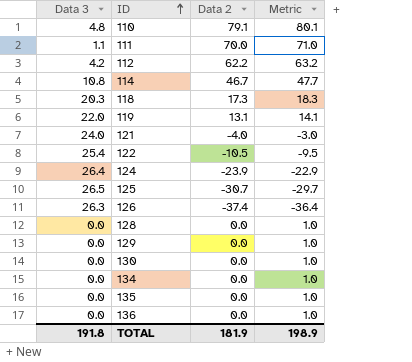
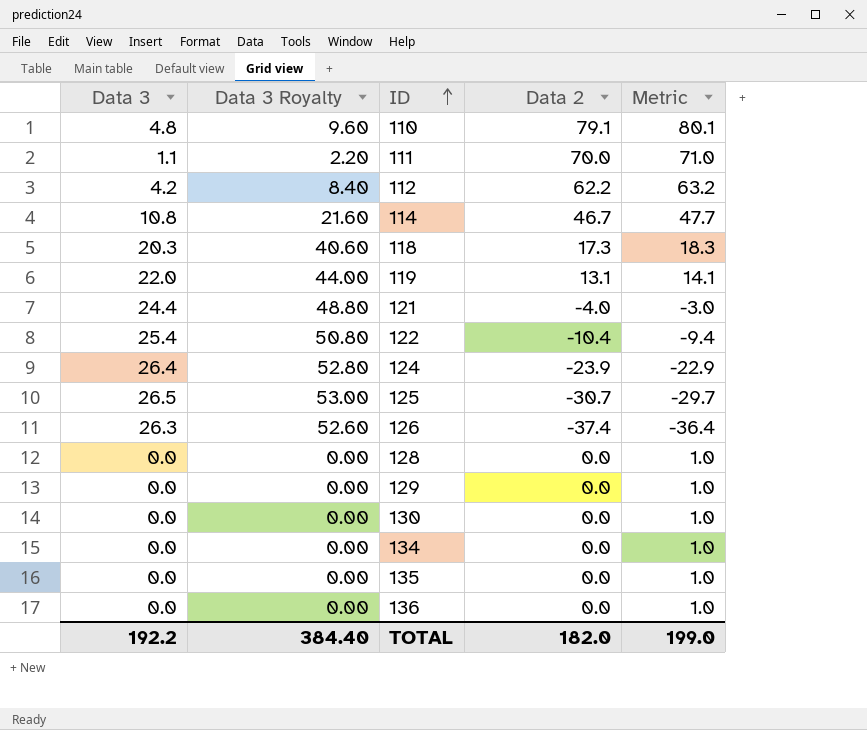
column Data 3 Royalty | formula: none -> [Data 3] * 2
121 | Data 3: 24.0 -> 24.4
122 | Data 2: -10.5 -> -10.4
122 | Metric: -9.5 -> -9.4
TOTAL | Data 3: 191.8 -> 192.2
TOTAL | Data 2: 181.9 -> 182.0
TOTAL | Metric: 198.9 -> 199.0

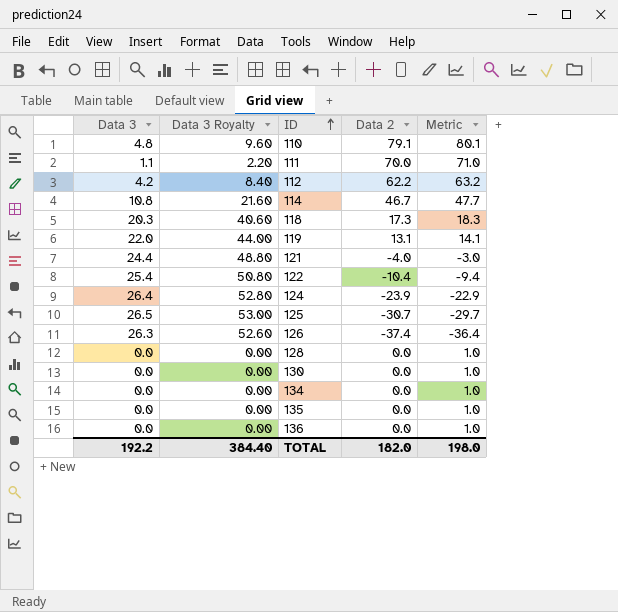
row 129: 0.0 | 0.00 | 0.0 | 1.0 -> none
TOTAL | Metric: 199.0 -> 198.0

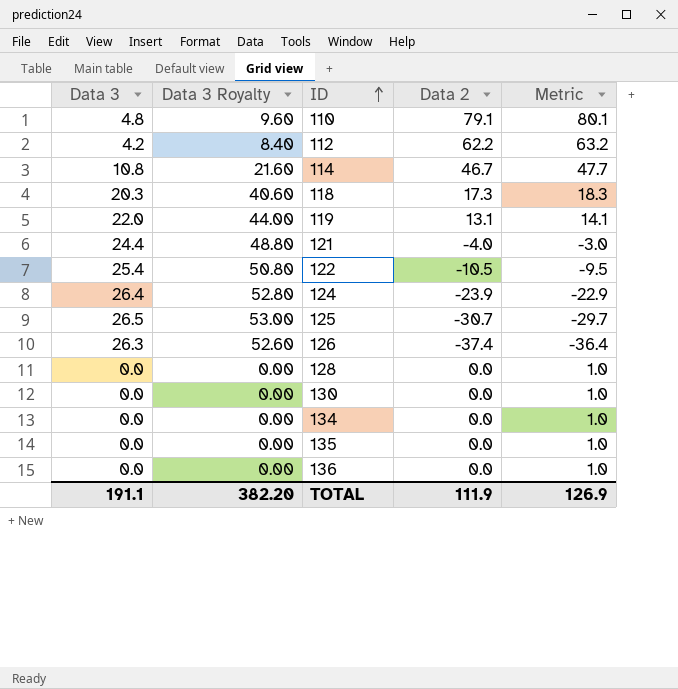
row 111: 1.1 | 2.20 | 70.0 | 71.0 -> none
122 | Data 2: -10.4 -> -10.5
122 | Metric: -9.4 -> -9.5
TOTAL | Data 3: 192.2 -> 191.1
TOTAL | Data 3 Royalty: 384.40 -> 382.20
TOTAL | Data 2: 182.0 -> 111.9
TOTAL | Metric: 198.0 -> 126.9

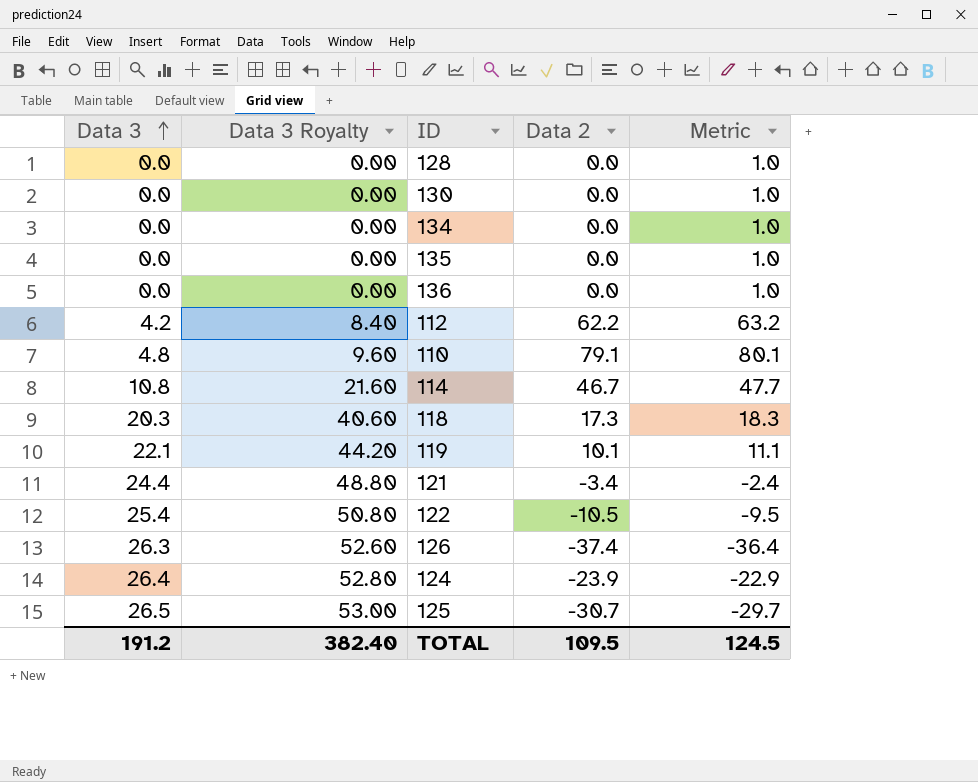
row order: ID ascending -> Data 3 ascending
119 | Data 3: 22.0 -> 22.1
119 | Data 3 Royalty: 44.00 -> 44.20
119 | Data 2: 13.1 -> 10.1
119 | Metric: 14.1 -> 11.1
121 | Data 2: -4.0 -> -3.4
121 | Metric: -3.0 -> -2.4
TOTAL | Data 3: 191.1 -> 191.2
TOTAL | Data 3 Royalty: 382.20 -> 382.40
TOTAL | Data 2: 111.9 -> 109.5
TOTAL | Metric: 126.9 -> 124.5

